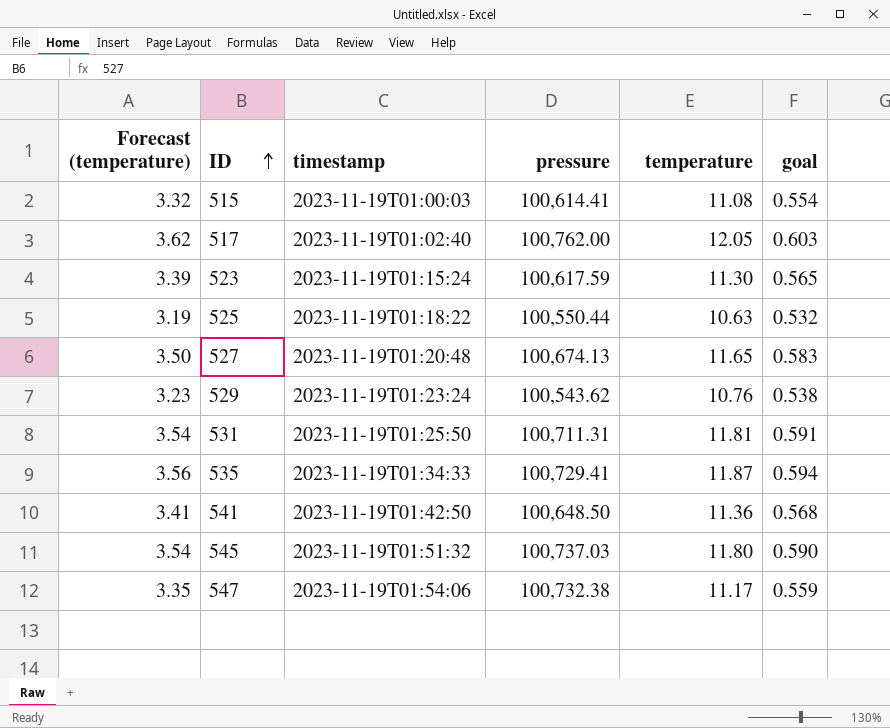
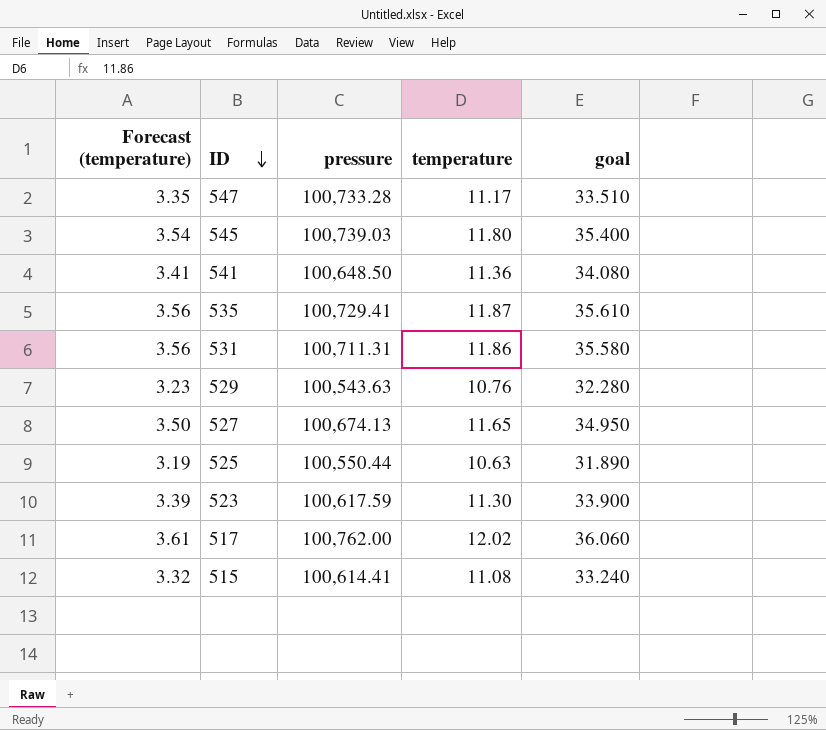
row order: ID ascending -> ID descending
column timestamp | position: 3 -> none
column goal | formula: [temperature] * 0.05 -> [temperature] * 3
547 | pressure: 100,732.38 -> 100,733.28
545 | pressure: 100,737.03 -> 100,739.03
531 | Forecast (temperature): 3.54 -> 3.56
531 | temperature: 11.81 -> 11.86
529 | pressure: 100,543.62 -> 100,543.63
517 | Forecast (temperature): 3.62 -> 3.61
517 | temperature: 12.05 -> 12.02

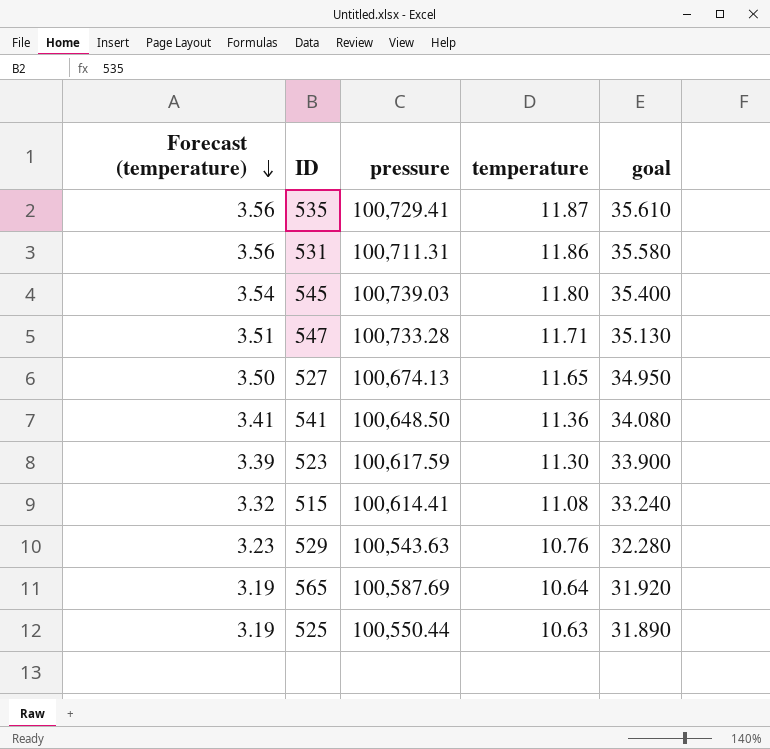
row order: ID descending -> Forecast (temperature) descending
row 517: 3.61 | 100,762.00 | 12.02 | 36.060 -> none
547 | Forecast (temperature): 3.35 -> 3.51
547 | temperature: 11.17 -> 11.71
547 | goal: 33.510 -> 35.130
row 565: none -> 3.19 | 100,587.69 | 10.64 | 31.920

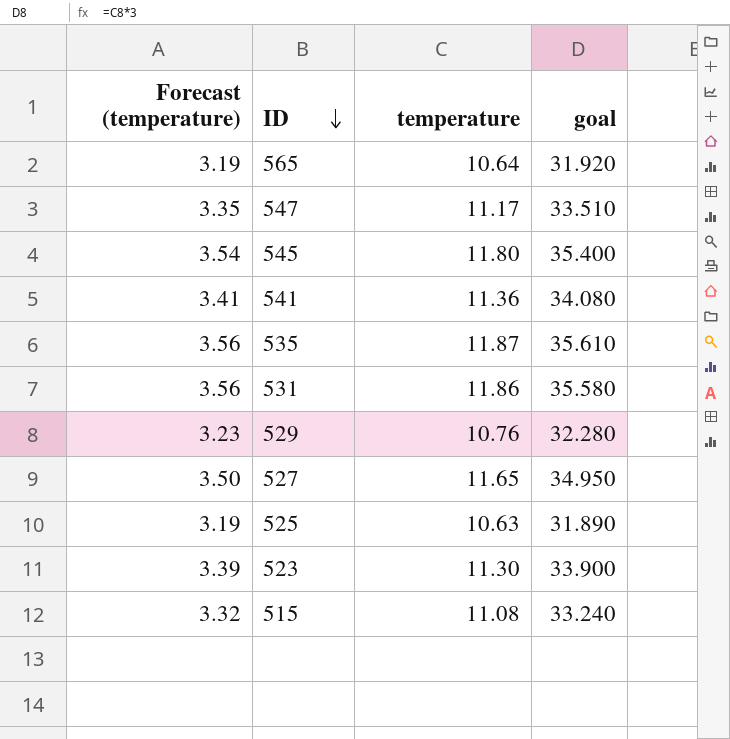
row order: Forecast (temperature) descending -> ID descending
column pressure | position: 3 -> none
547 | Forecast (temperature): 3.51 -> 3.35
547 | temperature: 11.71 -> 11.17
547 | goal: 35.130 -> 33.510

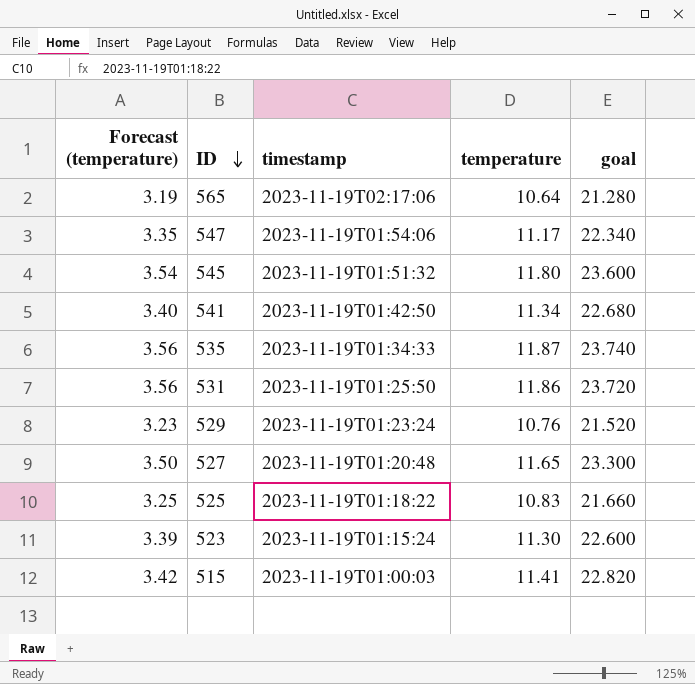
column timestamp | position: none -> 3
column goal | formula: [temperature] * 3 -> [temperature] * 2
541 | Forecast (temperature): 3.41 -> 3.40
541 | temperature: 11.36 -> 11.34
525 | Forecast (temperature): 3.19 -> 3.25
525 | temperature: 10.63 -> 10.83
515 | Forecast (temperature): 3.32 -> 3.42
515 | temperature: 11.08 -> 11.41

